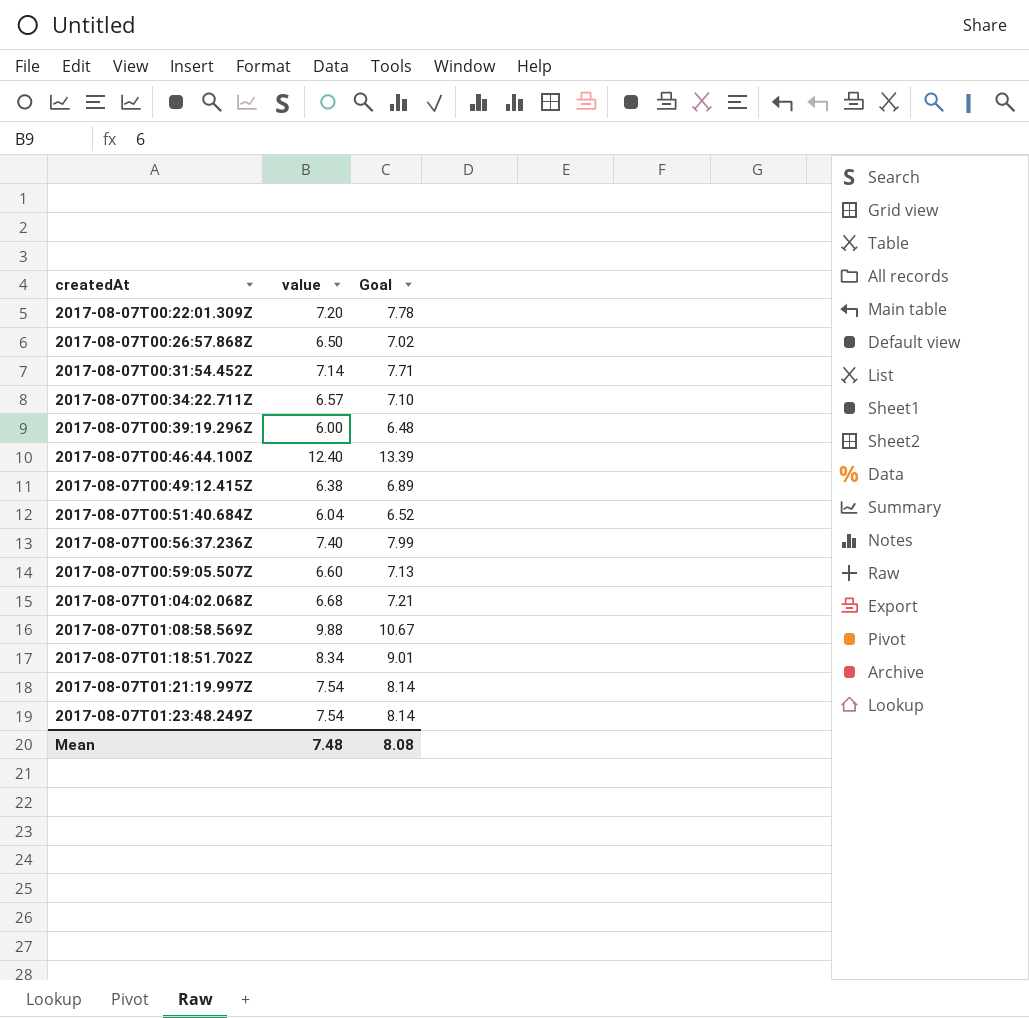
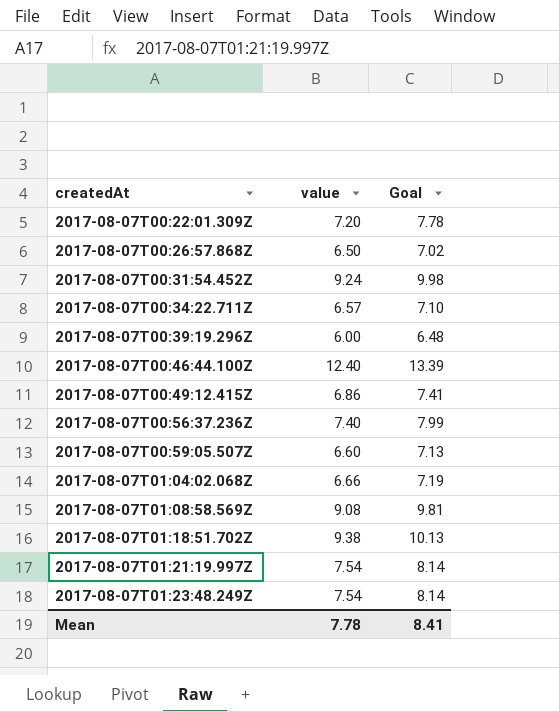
row 2017-08-07T00:51:40.684Z: 6.04 | 6.52 -> none
2017-08-07T00:31:54.452Z | value: 7.14 -> 9.24
2017-08-07T00:31:54.452Z | Goal: 7.71 -> 9.98
2017-08-07T00:49:12.415Z | value: 6.38 -> 6.86
2017-08-07T00:49:12.415Z | Goal: 6.89 -> 7.41
2017-08-07T01:04:02.068Z | value: 6.68 -> 6.66
2017-08-07T01:04:02.068Z | Goal: 7.21 -> 7.19
2017-08-07T01:08:58.569Z | value: 9.88 -> 9.08
2017-08-07T01:08:58.569Z | Goal: 10.67 -> 9.81
2017-08-07T01:18:51.702Z | value: 8.34 -> 9.38
2017-08-07T01:18:51.702Z | Goal: 9.01 -> 10.13
Mean | value: 7.48 -> 7.78
Mean | Goal: 8.08 -> 8.41

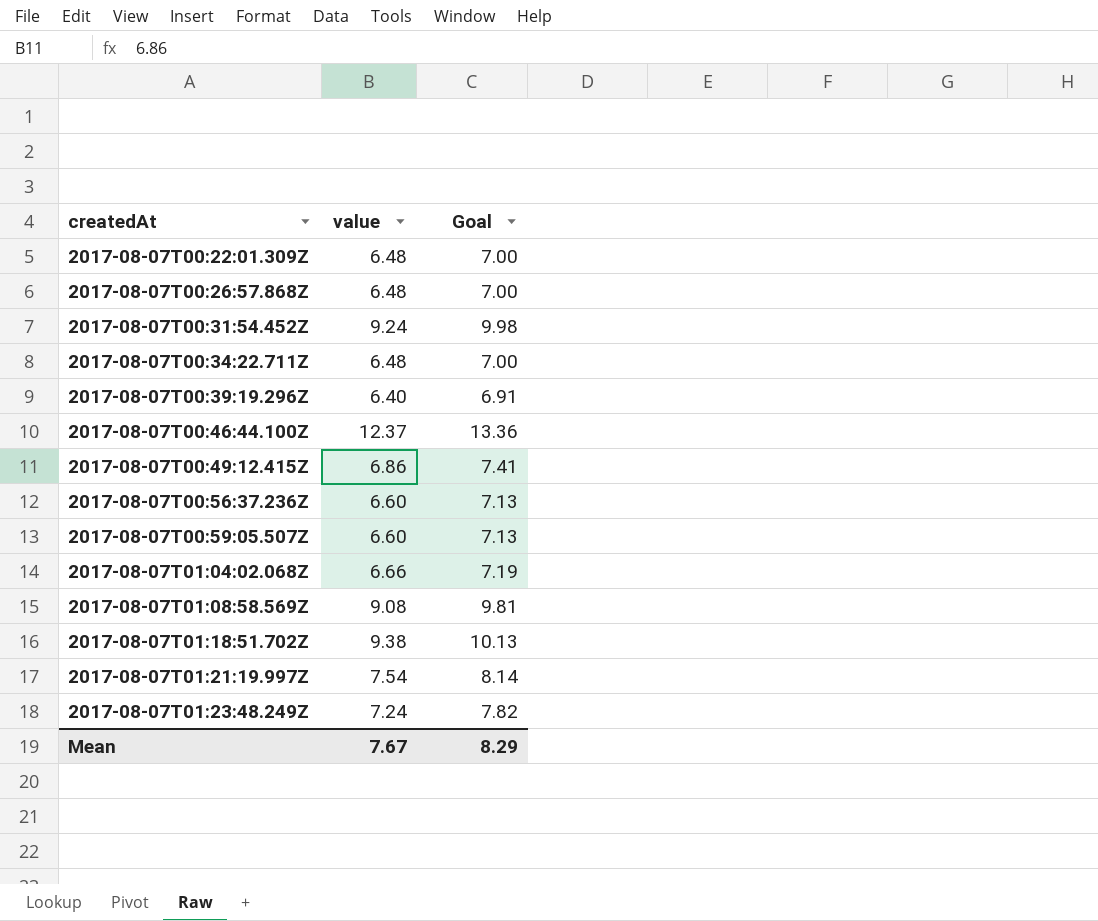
2017-08-07T00:22:01.309Z | value: 7.20 -> 6.48
2017-08-07T00:22:01.309Z | Goal: 7.78 -> 7.00
2017-08-07T00:26:57.868Z | value: 6.50 -> 6.48
2017-08-07T00:26:57.868Z | Goal: 7.02 -> 7.00
2017-08-07T00:34:22.711Z | value: 6.57 -> 6.48
2017-08-07T00:34:22.711Z | Goal: 7.10 -> 7.00
2017-08-07T00:39:19.296Z | value: 6.00 -> 6.40
2017-08-07T00:39:19.296Z | Goal: 6.48 -> 6.91
2017-08-07T00:46:44.100Z | value: 12.40 -> 12.37
2017-08-07T00:46:44.100Z | Goal: 13.39 -> 13.36
2017-08-07T00:56:37.236Z | value: 7.40 -> 6.60
2017-08-07T00:56:37.236Z | Goal: 7.99 -> 7.13
2017-08-07T01:23:48.249Z | value: 7.54 -> 7.24
2017-08-07T01:23:48.249Z | Goal: 8.14 -> 7.82
Mean | value: 7.78 -> 7.67
Mean | Goal: 8.41 -> 8.29

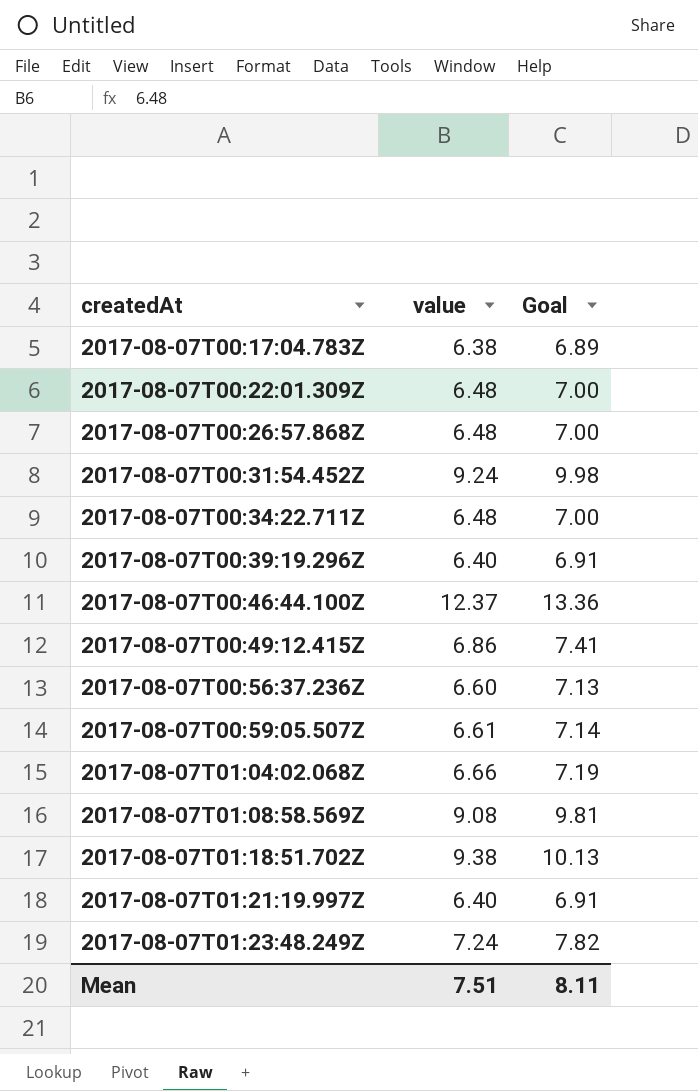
row 2017-08-07T00:17:04.783Z: none -> 6.38 | 6.89
2017-08-07T00:59:05.507Z | value: 6.60 -> 6.61
2017-08-07T00:59:05.507Z | Goal: 7.13 -> 7.14
2017-08-07T01:21:19.997Z | value: 7.54 -> 6.40
2017-08-07T01:21:19.997Z | Goal: 8.14 -> 6.91
Mean | value: 7.67 -> 7.51
Mean | Goal: 8.29 -> 8.11

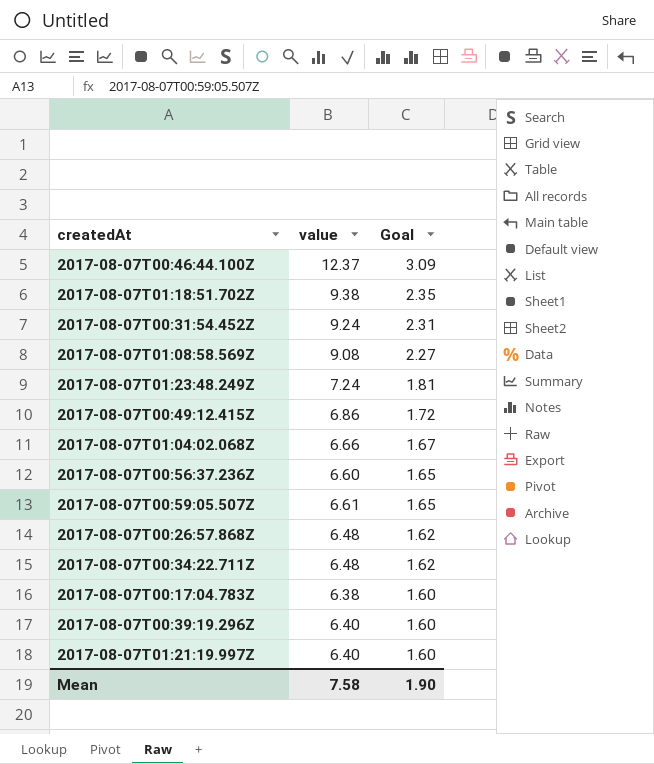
row order: createdAt ascending -> Goal descending
column Goal | formula: [value] * 1.08 -> [value] * 0.25
row 2017-08-07T00:22:01.309Z: 6.48 | 7.00 -> none
Mean | value: 7.51 -> 7.58
Mean | Goal: 8.11 -> 1.90

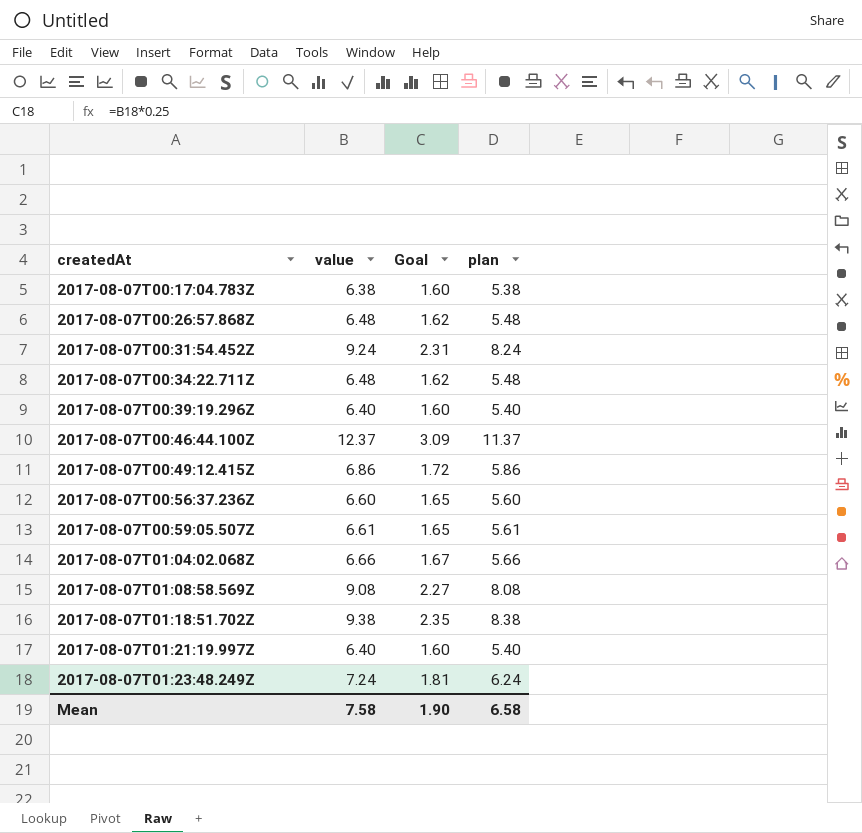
row order: Goal descending -> createdAt ascending
column plan | formula: none -> [value] - 1

